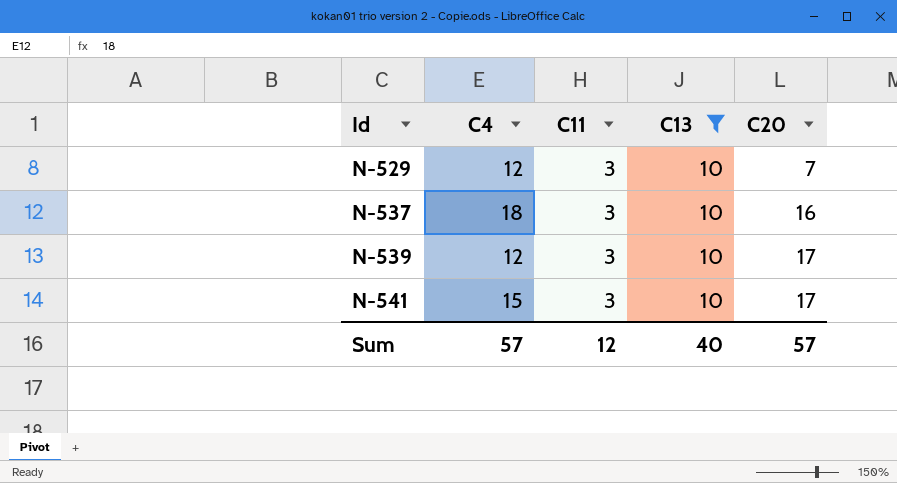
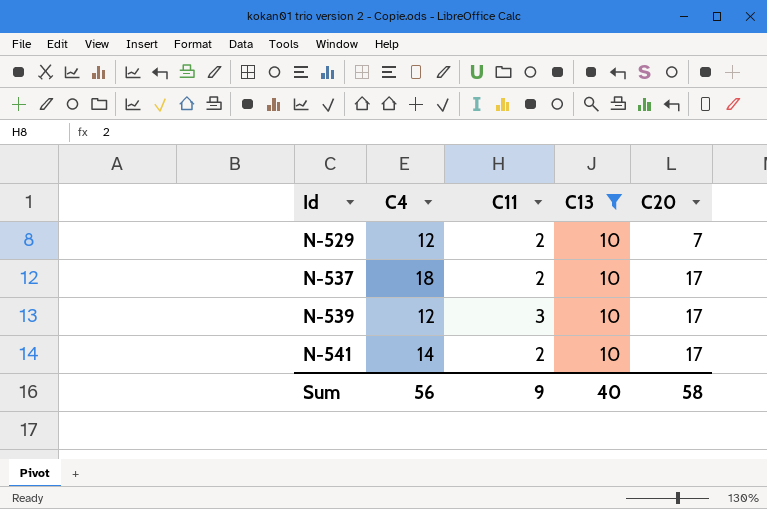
N-529 | C11: 3 -> 2
N-537 | C11: 3 -> 2
N-537 | C20: 16 -> 17
N-541 | C4: 15 -> 14
N-541 | C11: 3 -> 2
Sum | C4: 57 -> 56
Sum | C11: 12 -> 9
Sum | C20: 57 -> 58

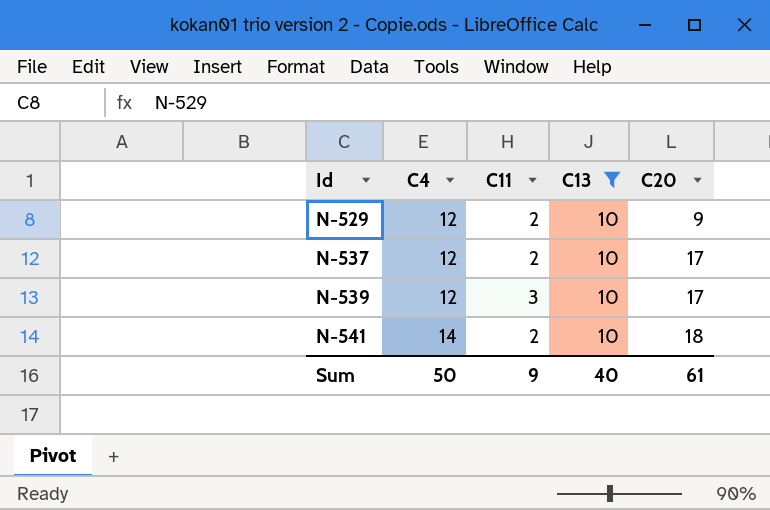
N-529 | C20: 7 -> 9
N-537 | C4: 18 -> 12
N-541 | C20: 17 -> 18
Sum | C4: 56 -> 50
Sum | C20: 58 -> 61

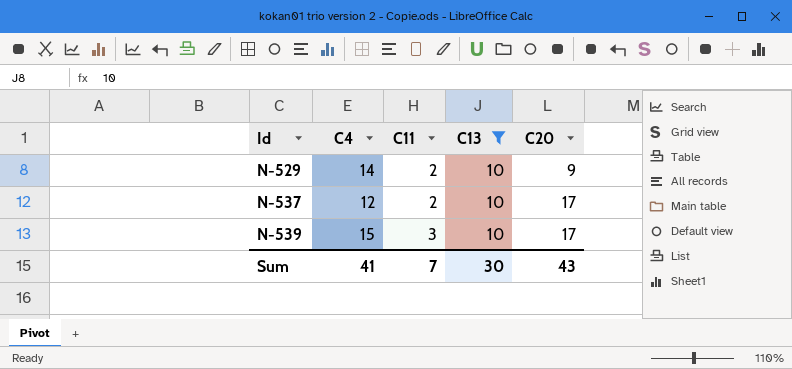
row N-541: 14 | 2 | 10 | 18 -> none
N-529 | C4: 12 -> 14
N-539 | C4: 12 -> 15
Sum | C4: 50 -> 41
Sum | C11: 9 -> 7
Sum | C13: 40 -> 30
Sum | C20: 61 -> 43

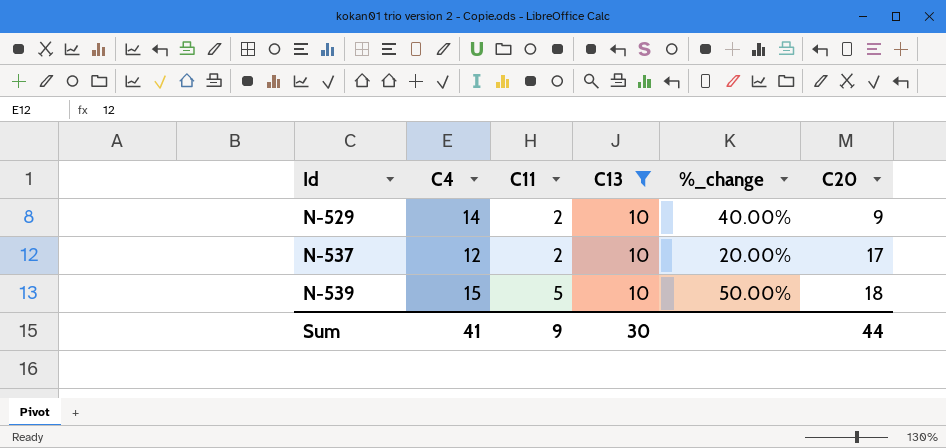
column %_change | formula: none -> ([C4] - [C13]) / [C13]
N-539 | C11: 3 -> 5
N-539 | C20: 17 -> 18
Sum | C11: 7 -> 9
Sum | C20: 43 -> 44

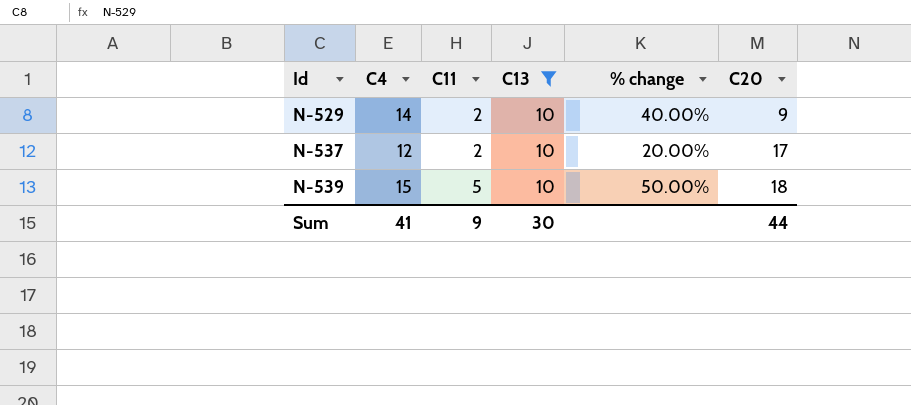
column name: %_change -> % change

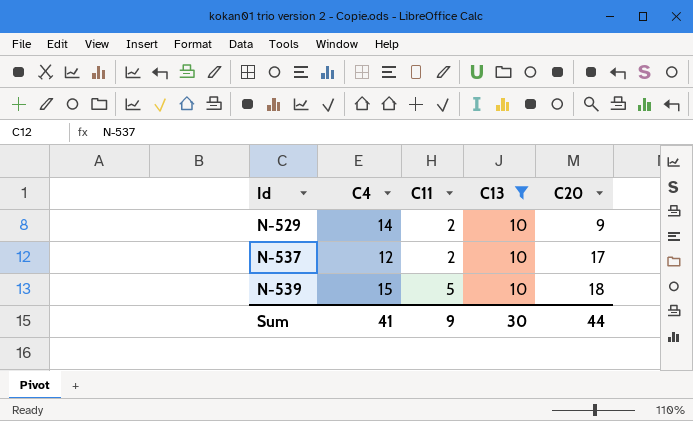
column % change | formula: ([C4] - [C13]) / [C13] -> none

